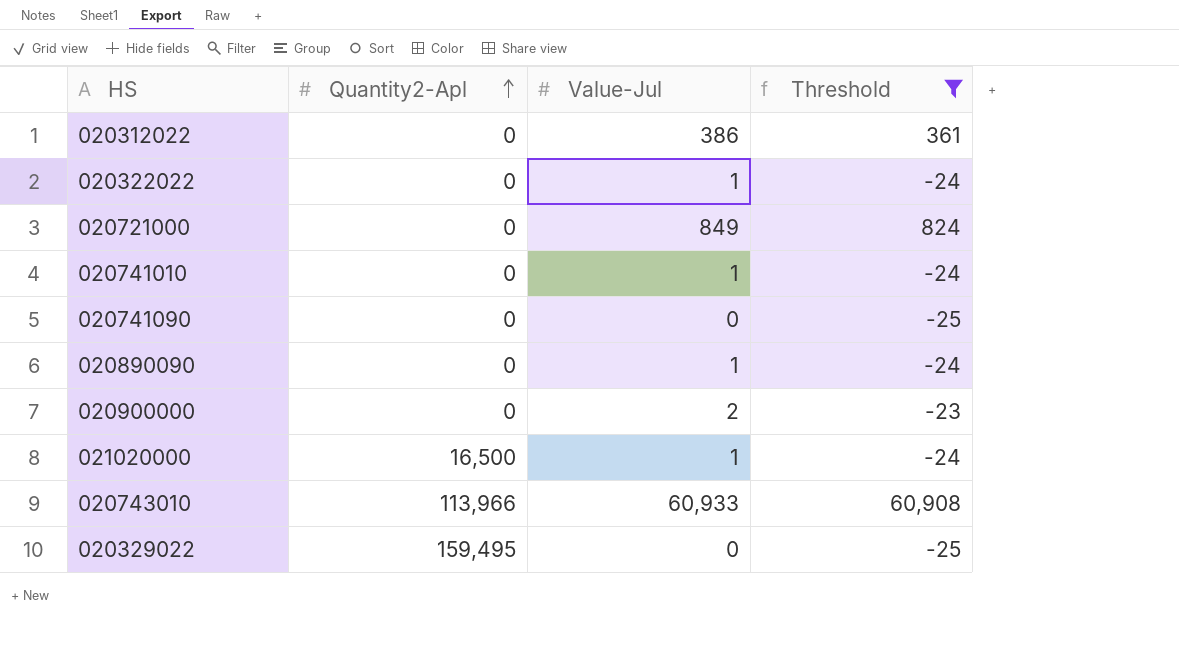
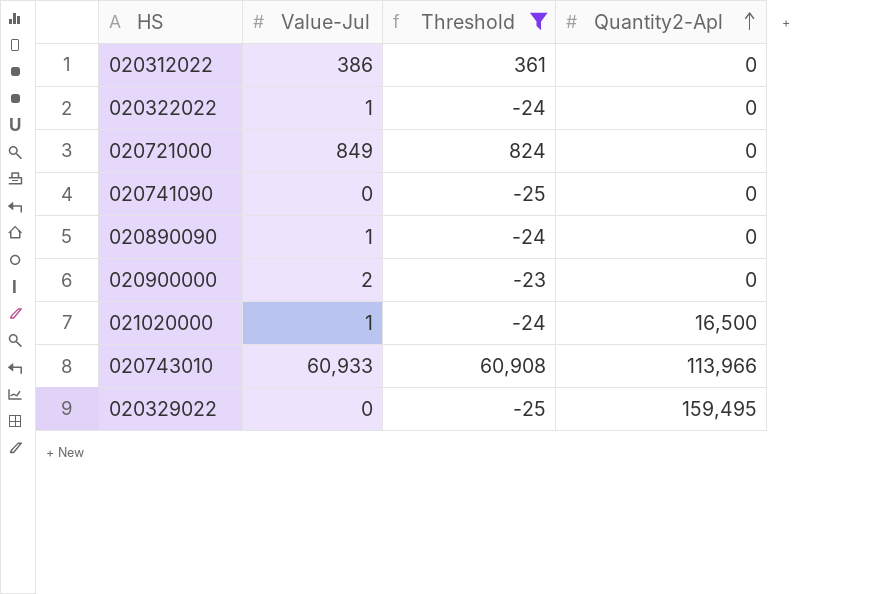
column Quantity2-Apl | position: 2 -> 4
row 020741010: 0 | 1 | -24 -> none

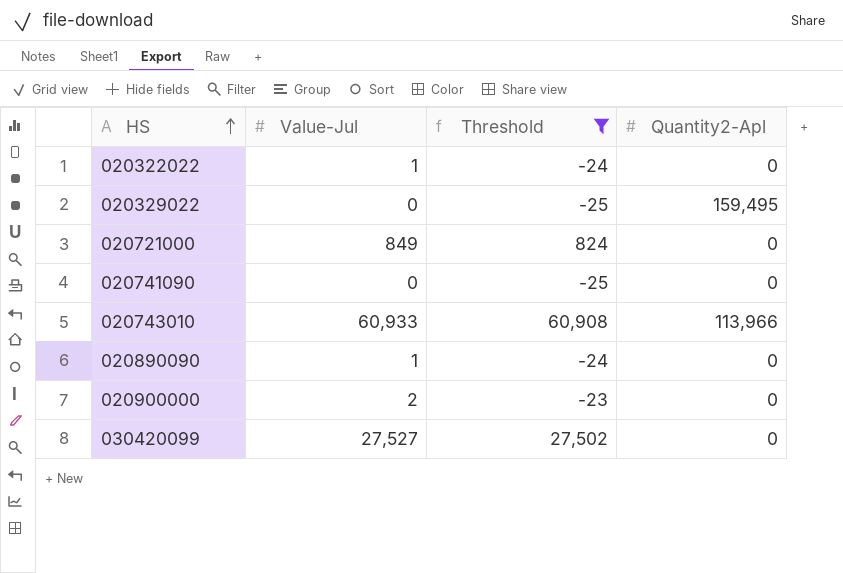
row order: Quantity2-Apl ascending -> HS ascending
row 020312022: 386 | 361 | 0 -> none
row 021020000: 1 | -24 | 16,500 -> none
row 030420099: none -> 27,527 | 27,502 | 0

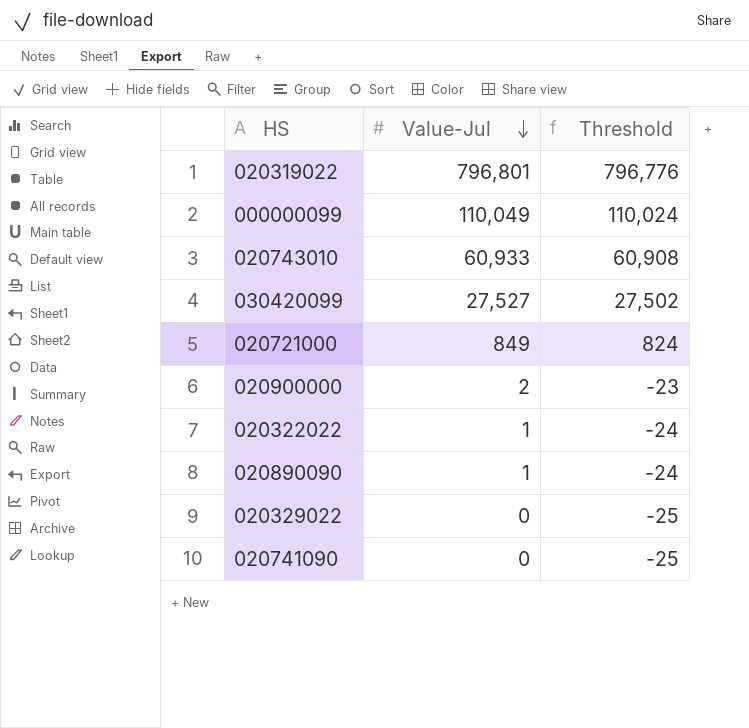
filter: Threshold <= 60,908 -> none
row order: HS ascending -> Value-Jul descending
column Quantity2-Apl | position: 4 -> none

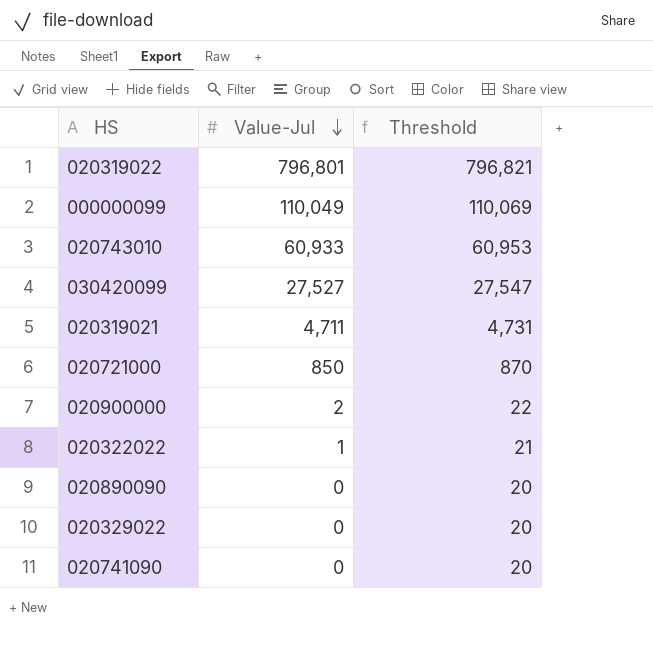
column Threshold | formula: [Value-Jul] - 25 -> [Value-Jul] + 20
row 020319021: none -> 4,711 | 4,731
020721000 | Value-Jul: 849 -> 850
020890090 | Value-Jul: 1 -> 0

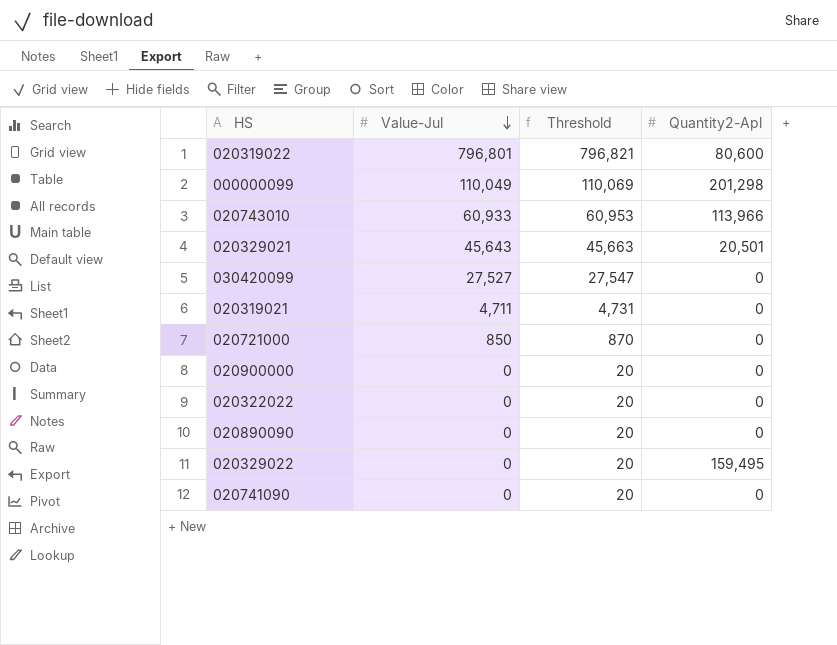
column Quantity2-Apl | position: none -> 4
row 020329021: none -> 45,643 | 45,663 | 20,501
020900000 | Value-Jul: 2 -> 0
020900000 | Threshold: 22 -> 20
020322022 | Value-Jul: 1 -> 0
020322022 | Threshold: 21 -> 20

